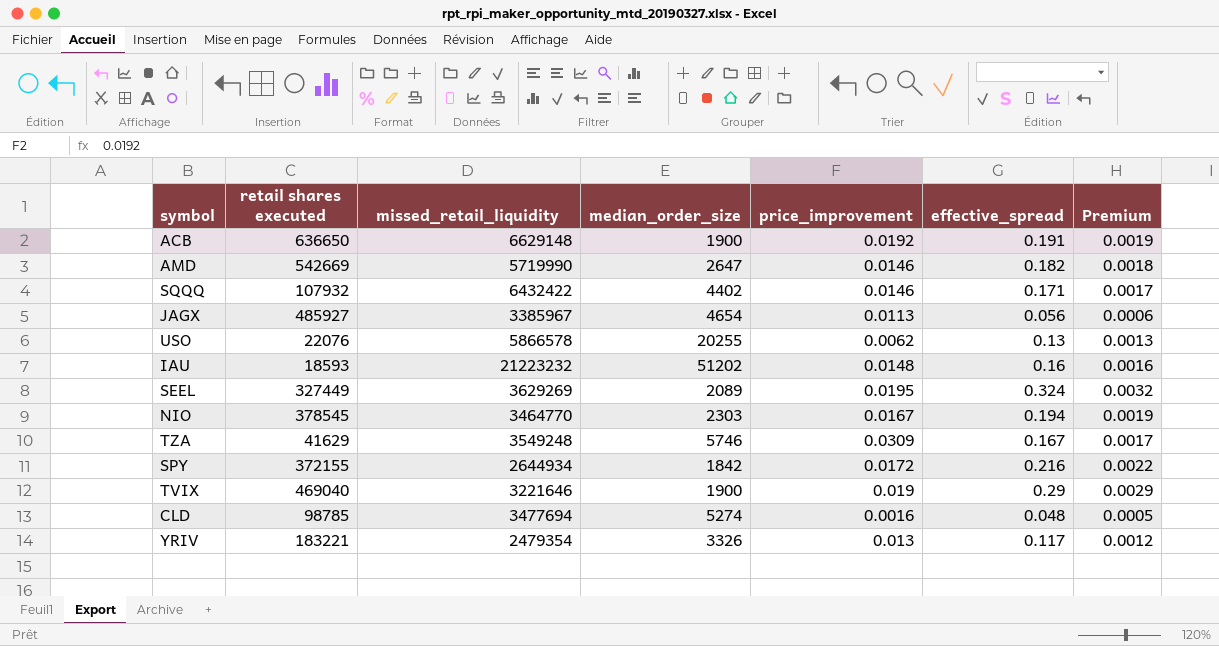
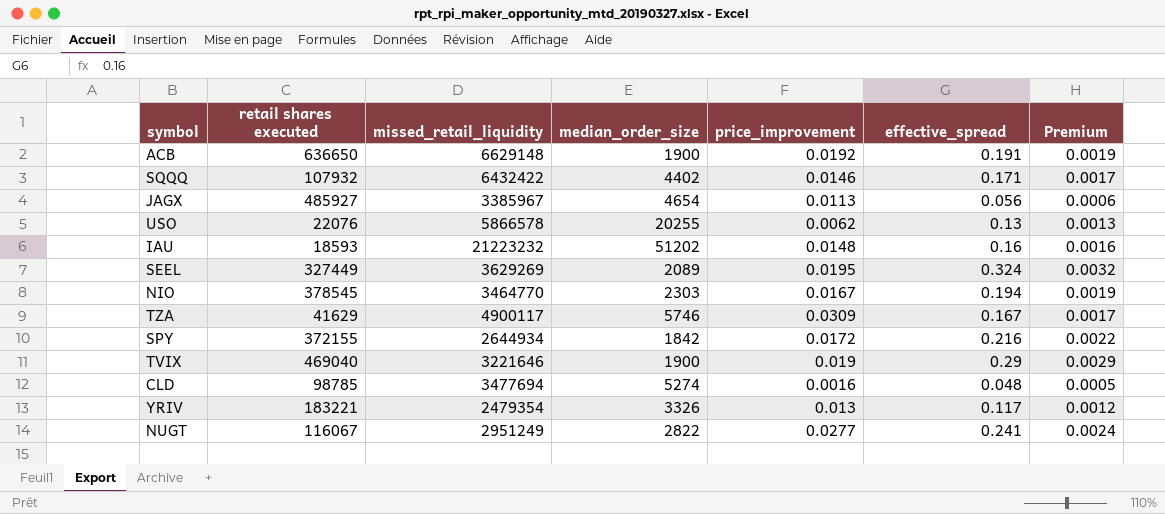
row AMD: 542669 | 5719990 | 2647 | 0.0146 | 0.182 | 0.0018 -> none
TZA | missed_retail_liquidity: 3549248 -> 4900117
row NUGT: none -> 116067 | 2951249 | 2822 | 0.0277 | 0.241 | 0.0024

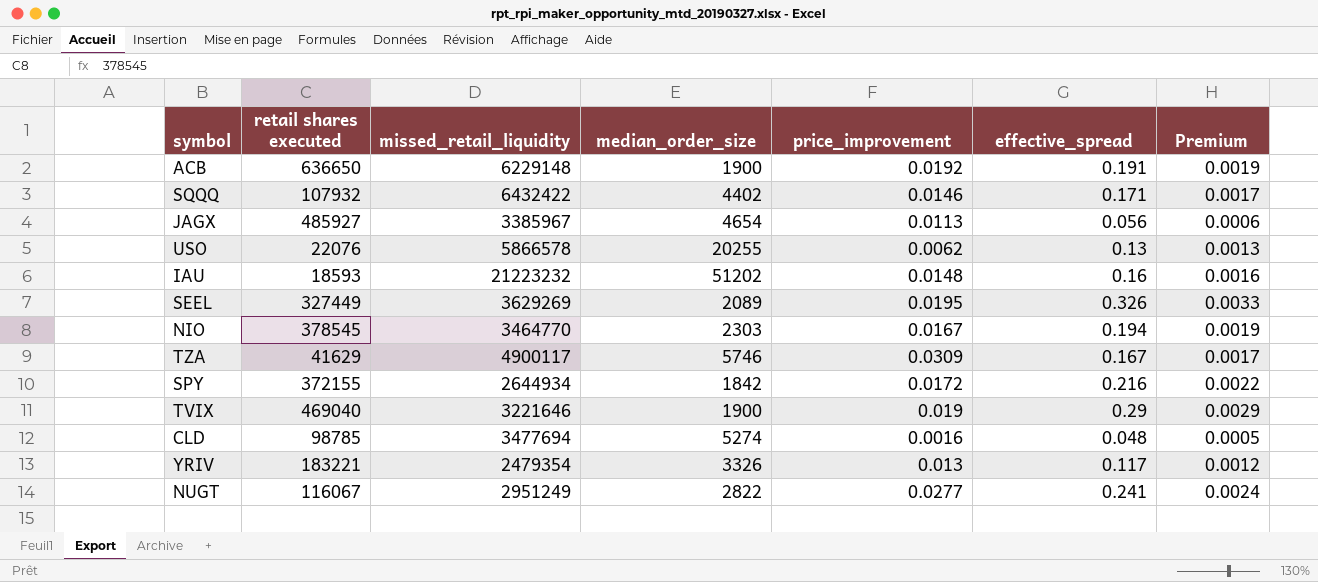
ACB | missed_retail_liquidity: 6629148 -> 6229148
SEEL | effective_spread: 0.324 -> 0.326
SEEL | Premium: 0.0032 -> 0.0033

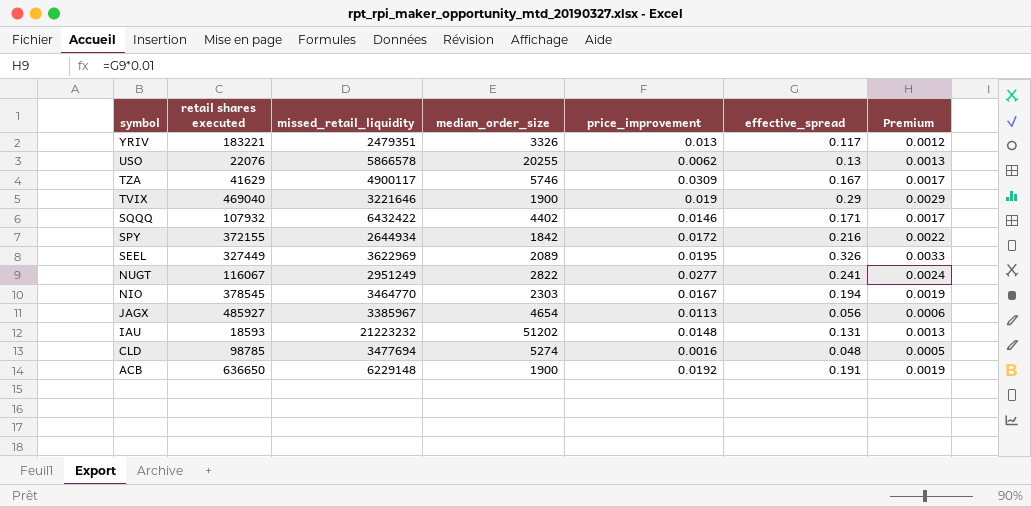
row order: none -> symbol descending
YRIV | missed_retail_liquidity: 2479354 -> 2479351
SEEL | missed_retail_liquidity: 3629269 -> 3622969
IAU | effective_spread: 0.16 -> 0.131
IAU | Premium: 0.0016 -> 0.0013

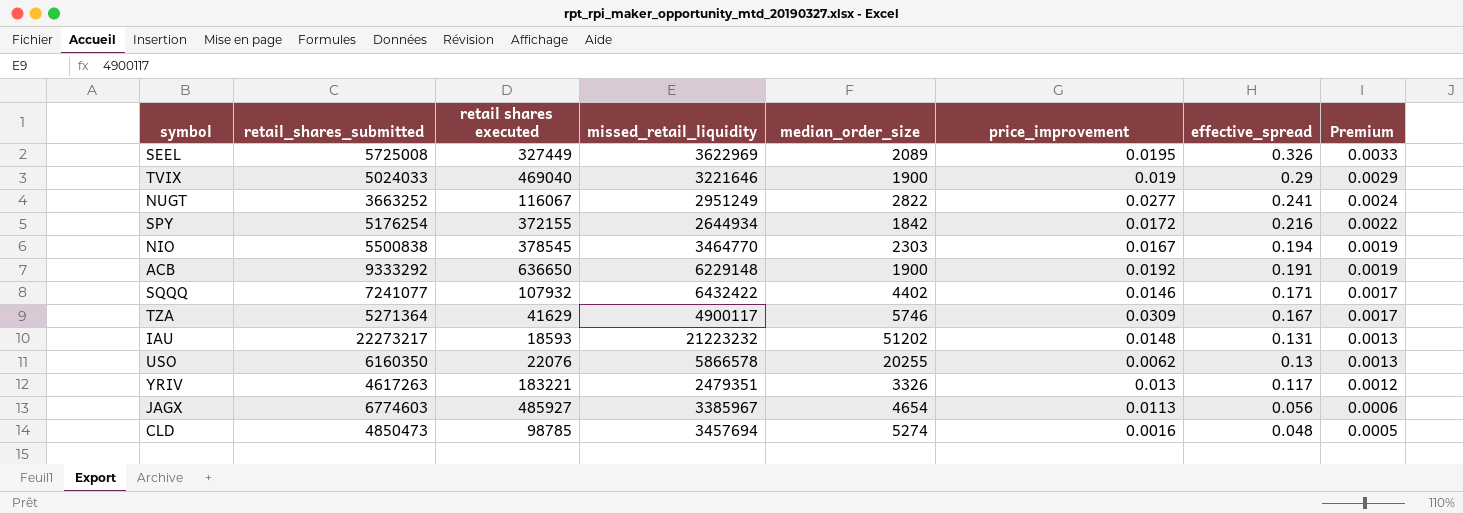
row order: symbol descending -> effective_spread descending
column retail_shares_submitted | position: none -> 2
CLD | missed_retail_liquidity: 3477694 -> 3457694

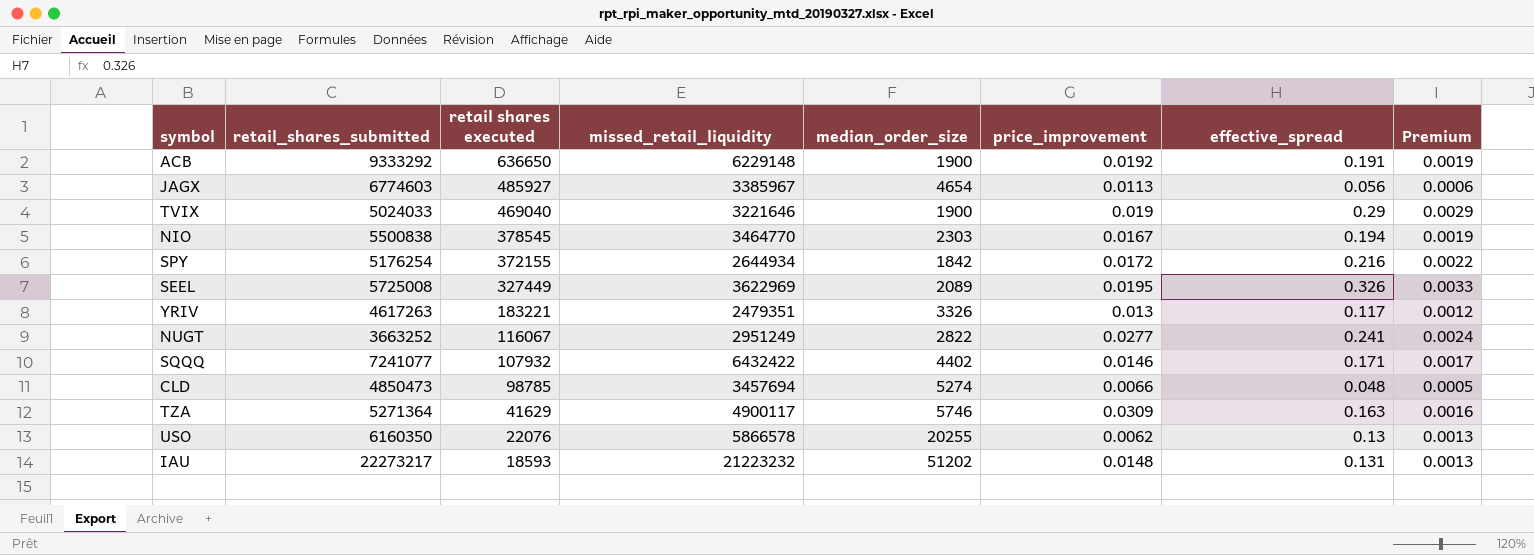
row order: effective_spread descending -> retail shares executed descending
CLD | price_improvement: 0.0016 -> 0.0066
TZA | effective_spread: 0.167 -> 0.163
TZA | Premium: 0.0017 -> 0.0016

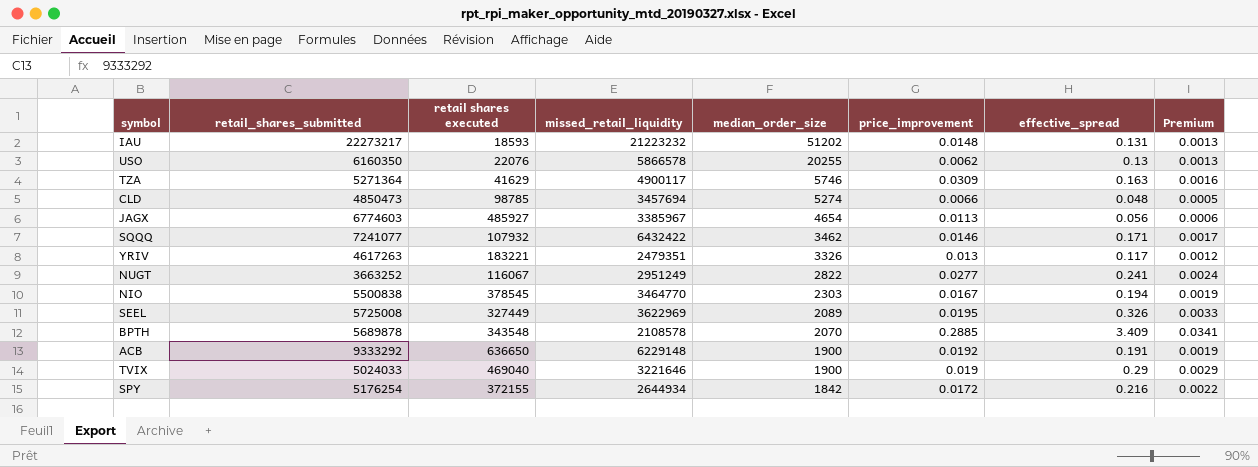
row order: retail shares executed descending -> median_order_size descending
SQQQ | median_order_size: 4402 -> 3462
row BPTH: none -> 5689878 | 343548 | 2108578 | 2070 | 0.2885 | 3.409 | 0.0341

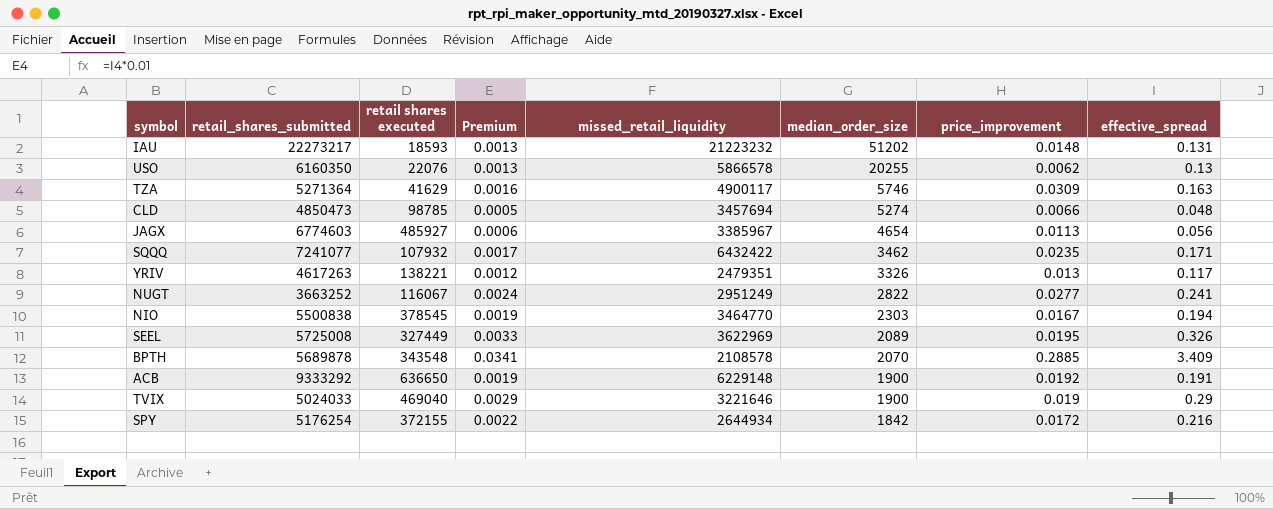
column Premium | position: 8 -> 4
SQQQ | price_improvement: 0.0146 -> 0.0235
YRIV | retail shares executed: 183221 -> 138221

